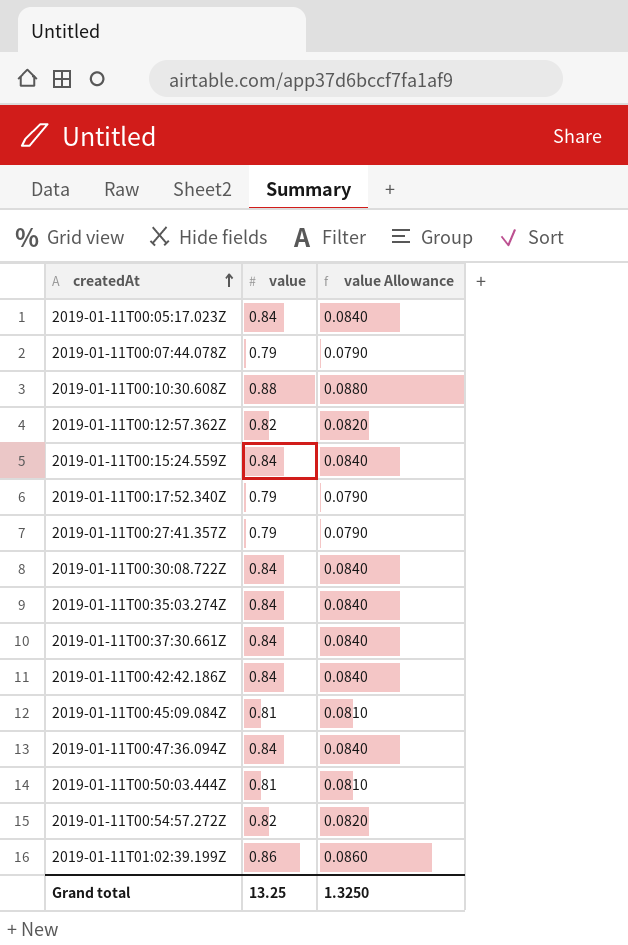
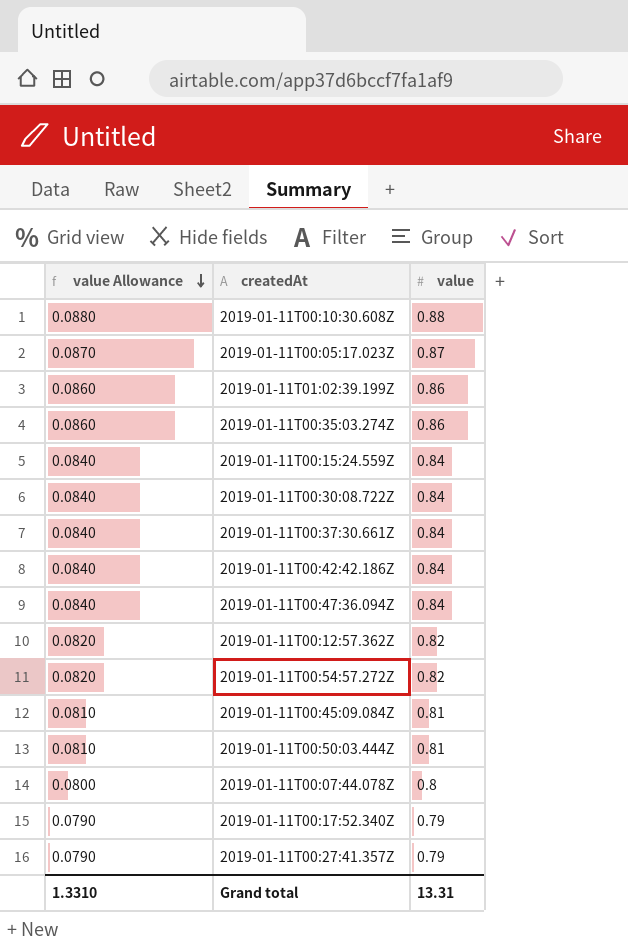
row order: createdAt ascending -> value Allowance descending
column value Allowance | position: 3 -> 1
2019-01-11T00:05:17.023Z | value Allowance: 0.0840 -> 0.0870
2019-01-11T00:05:17.023Z | value: 0.84 -> 0.87
2019-01-11T00:35:03.274Z | value Allowance: 0.0840 -> 0.0860
2019-01-11T00:35:03.274Z | value: 0.84 -> 0.86
2019-01-11T00:07:44.078Z | value Allowance: 0.0790 -> 0.0800
2019-01-11T00:07:44.078Z | value: 0.79 -> 0.8
Grand total | value Allowance: 1.3250 -> 1.3310
Grand total | value: 13.25 -> 13.31

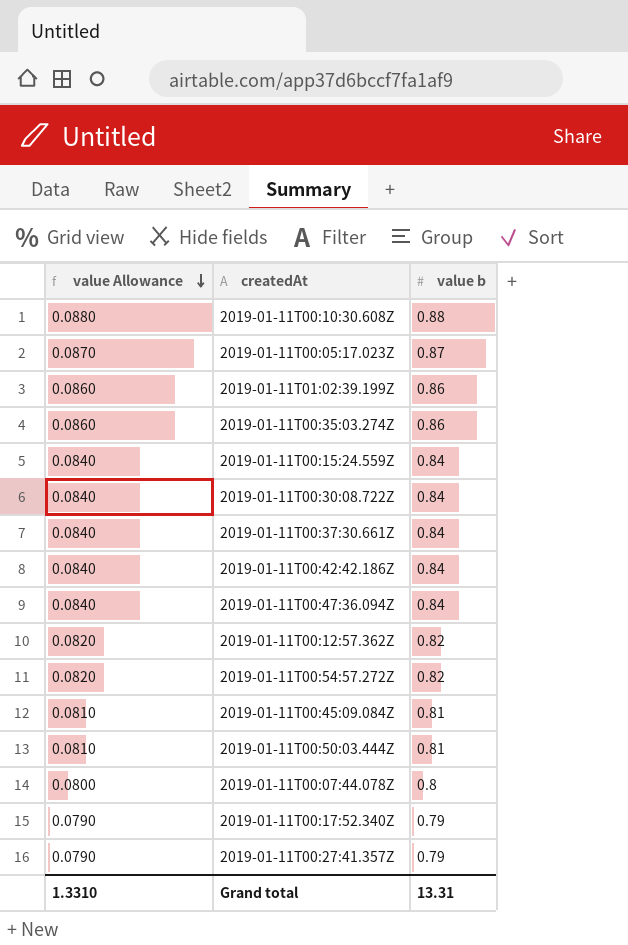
column name: value -> value b

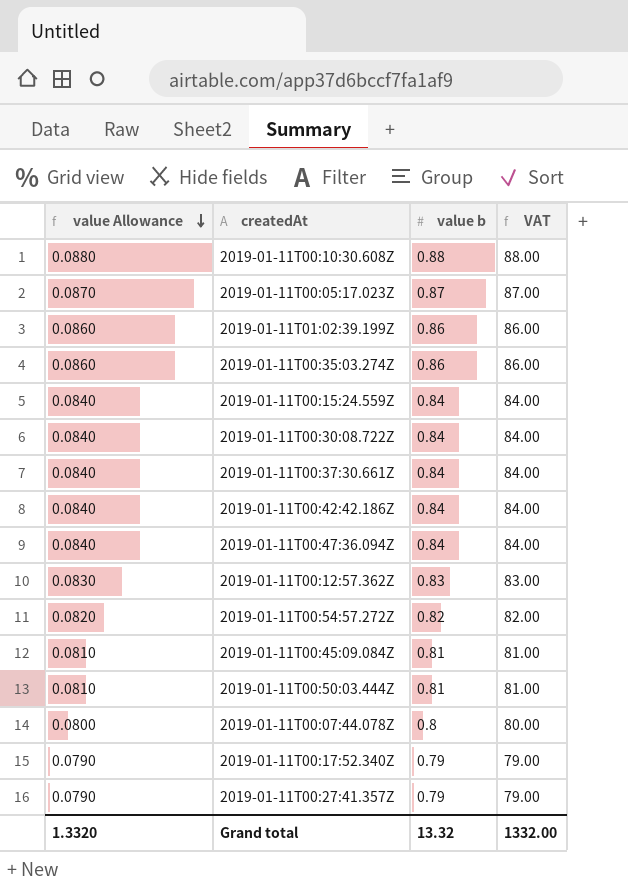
column VAT | formula: none -> [value b] * 100
2019-01-11T00:12:57.362Z | value Allowance: 0.0820 -> 0.0830
2019-01-11T00:12:57.362Z | value b: 0.82 -> 0.83
Grand total | value Allowance: 1.3310 -> 1.3320
Grand total | value b: 13.31 -> 13.32

